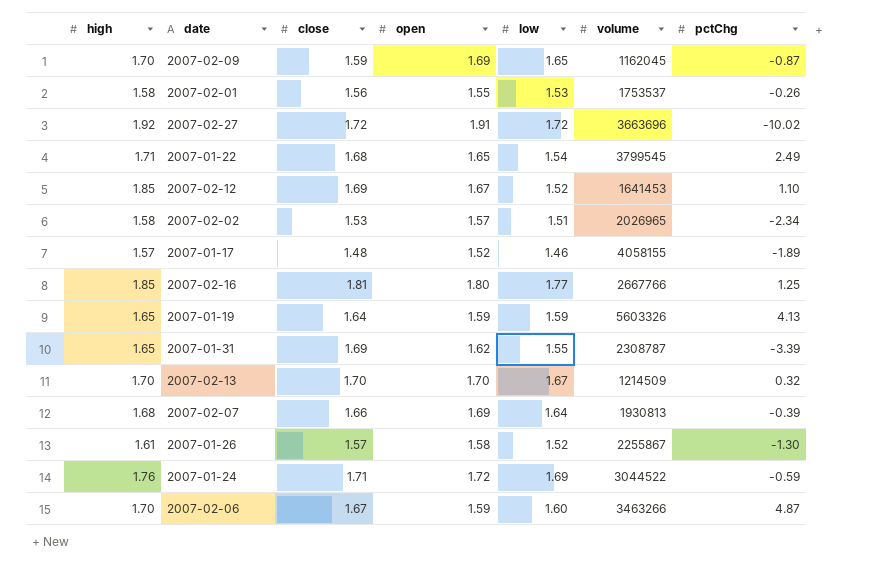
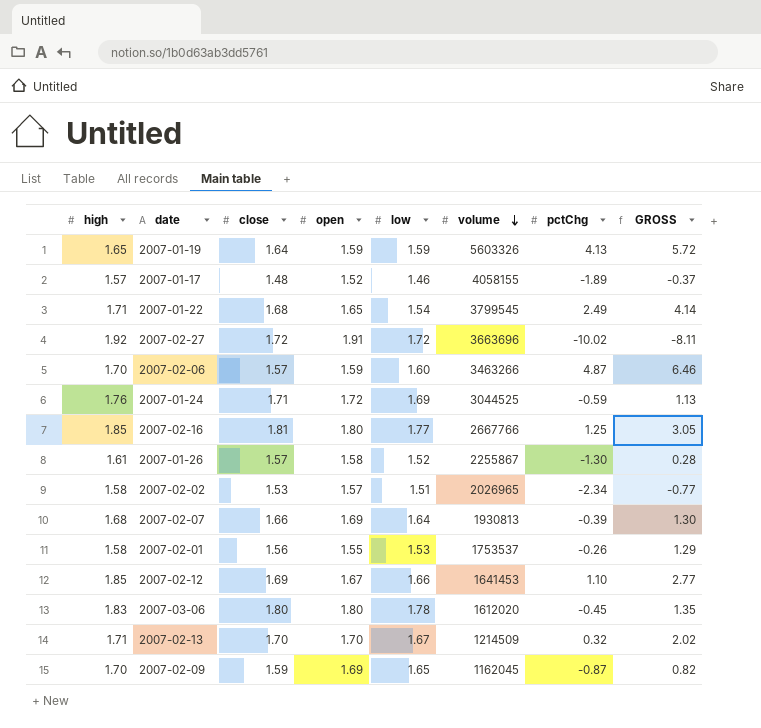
row order: none -> volume descending
column GROSS | formula: none -> [open] + [pctChg]
row 2007-01-31: 1.65 | 1.69 | 1.62 | 1.55 | 2308787 | -3.39 -> none
2007-02-06 | close: 1.67 -> 1.57
2007-01-24 | volume: 3044522 -> 3044525
2007-02-12 | low: 1.52 -> 1.66
row 2007-03-06: none -> 1.83 | 1.80 | 1.80 | 1.78 | 1612020 | -0.45 | 1.35
2007-02-13 | high: 1.70 -> 1.71

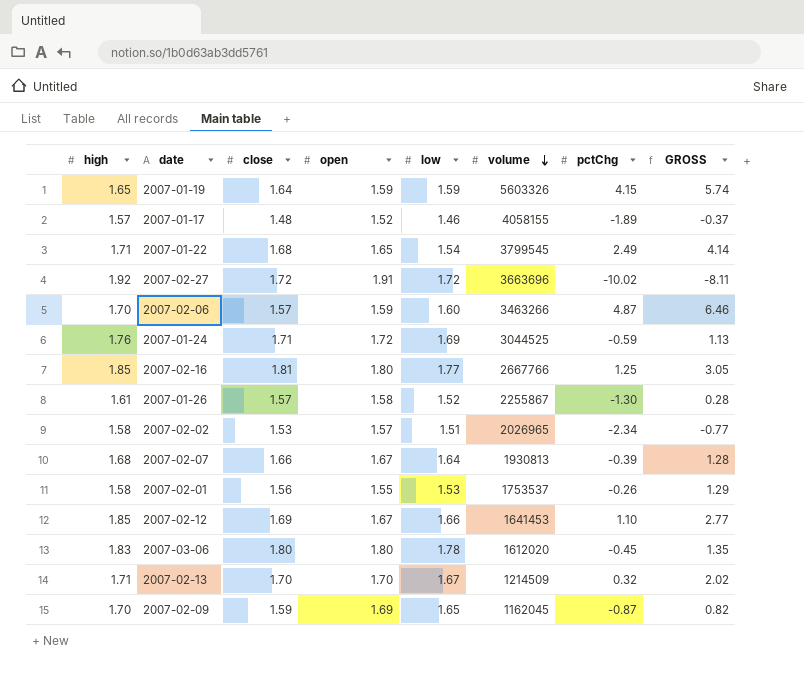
2007-01-19 | pctChg: 4.13 -> 4.15
2007-01-19 | GROSS: 5.72 -> 5.74
2007-02-07 | open: 1.69 -> 1.67
2007-02-07 | GROSS: 1.30 -> 1.28

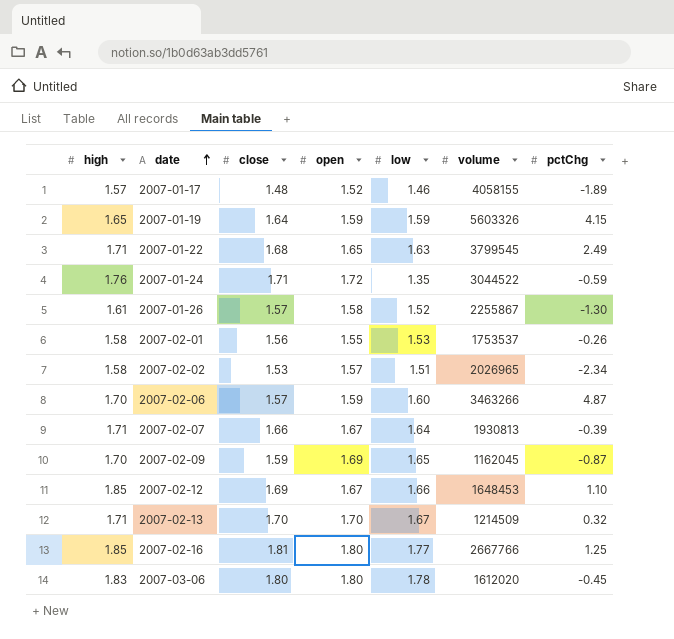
row order: volume descending -> date ascending
column GROSS | formula: [open] + [pctChg] -> none
row 2007-02-27: 1.92 | 1.72 | 1.91 | 1.72 | 3663696 | -10.02 | -8.11 -> none
2007-01-22 | low: 1.54 -> 1.63
2007-01-24 | low: 1.69 -> 1.35
2007-01-24 | volume: 3044525 -> 3044522
2007-02-07 | high: 1.68 -> 1.71
2007-02-12 | volume: 1641453 -> 1648453

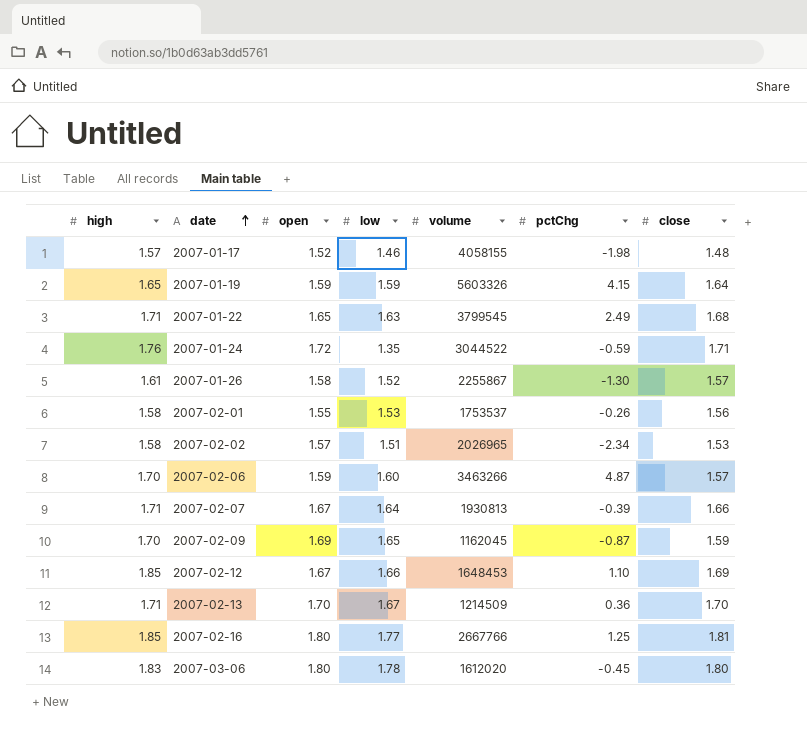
column close | position: 3 -> 7
2007-01-17 | pctChg: -1.89 -> -1.98
2007-02-13 | pctChg: 0.32 -> 0.36

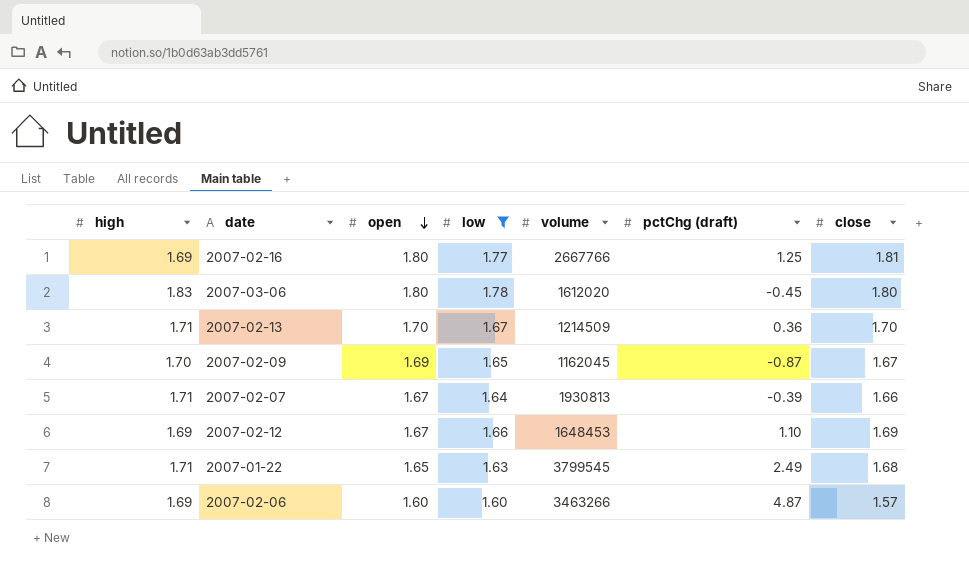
filter: none -> low >= 1.60
row order: date ascending -> open descending
column name: pctChg -> pctChg (draft)
2007-02-16 | high: 1.85 -> 1.69
2007-02-09 | close: 1.59 -> 1.67
2007-02-12 | high: 1.85 -> 1.69
2007-02-06 | high: 1.70 -> 1.69
2007-02-06 | open: 1.59 -> 1.60

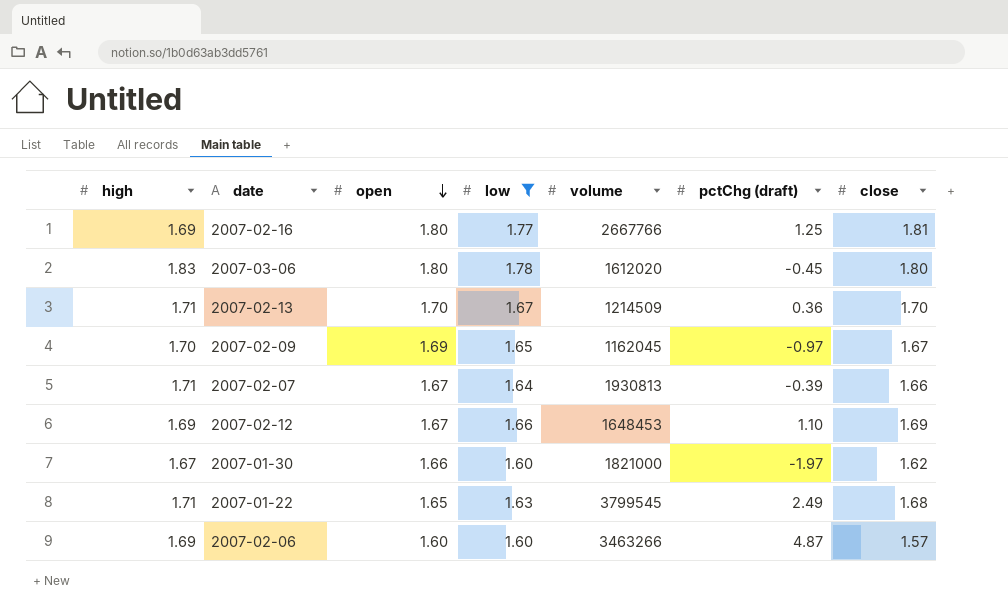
2007-02-09 | pctChg (draft): -0.87 -> -0.97
row 2007-01-30: none -> 1.67 | 1.66 | 1.60 | 1821000 | -1.97 | 1.62

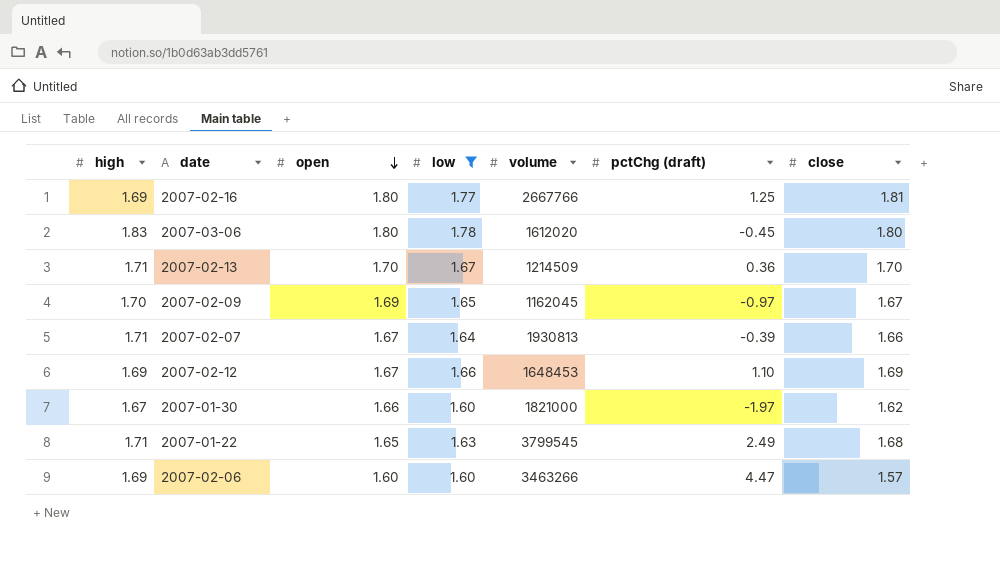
2007-02-06 | pctChg (draft): 4.87 -> 4.47

